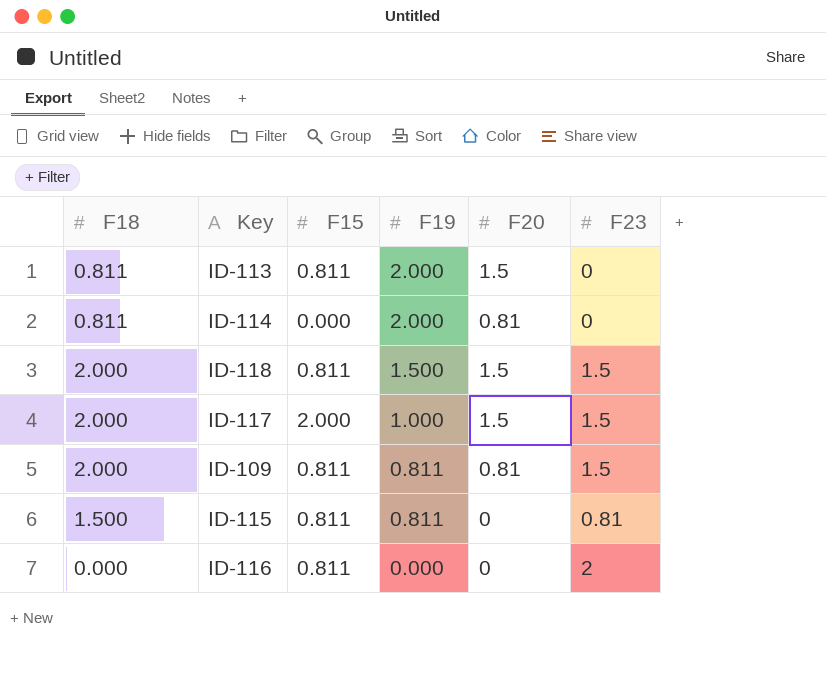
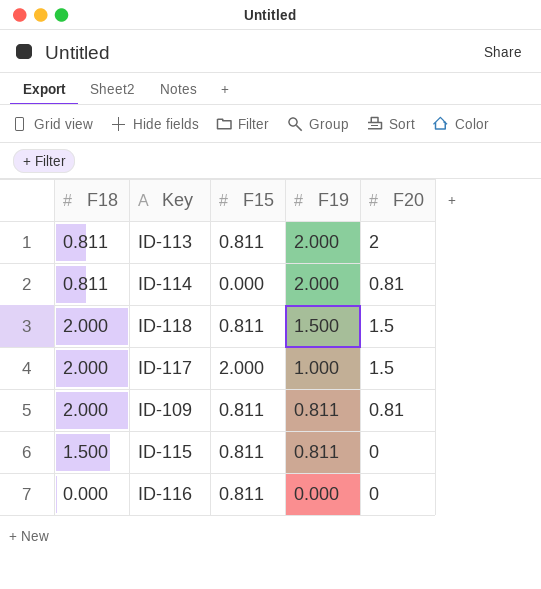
column F23 | position: 6 -> none
ID-113 | F20: 1.5 -> 2

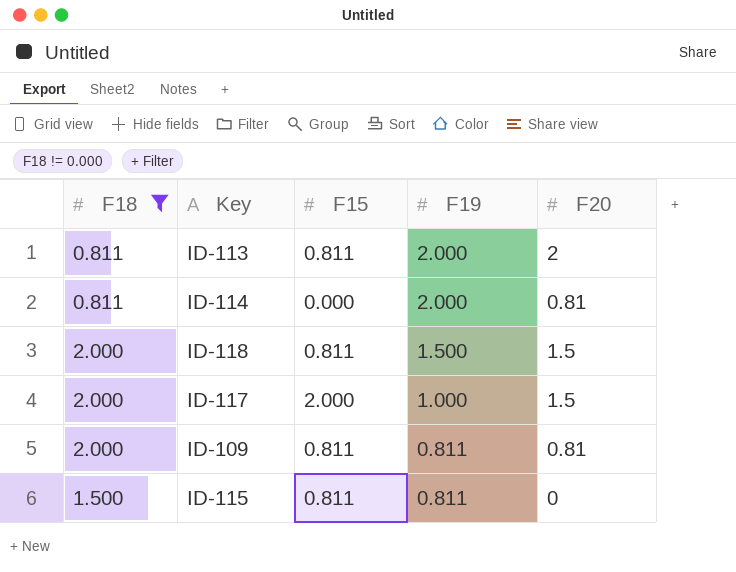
filter: none -> F18 != 0.000

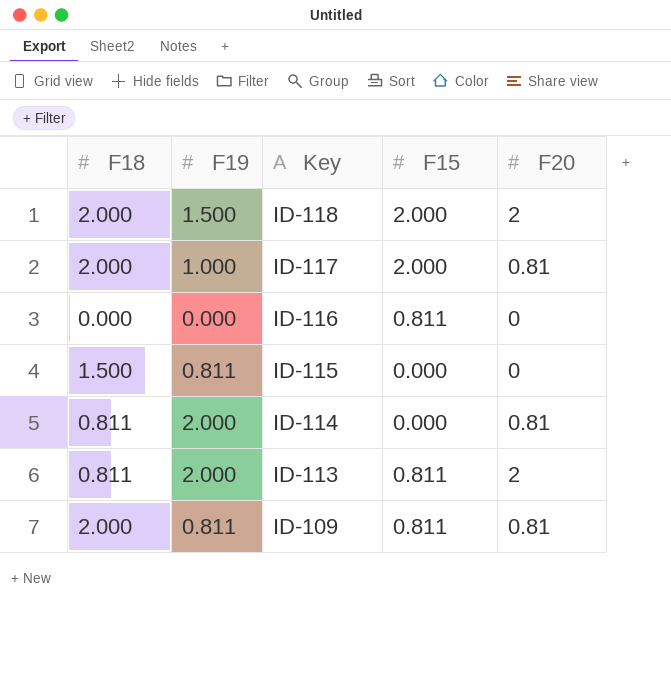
filter: F18 != 0.000 -> none
row order: F19 descending -> Key descending
column F19 | position: 4 -> 2
ID-118 | F15: 0.811 -> 2.000
ID-118 | F20: 1.5 -> 2
ID-117 | F20: 1.5 -> 0.81
ID-115 | F15: 0.811 -> 0.000

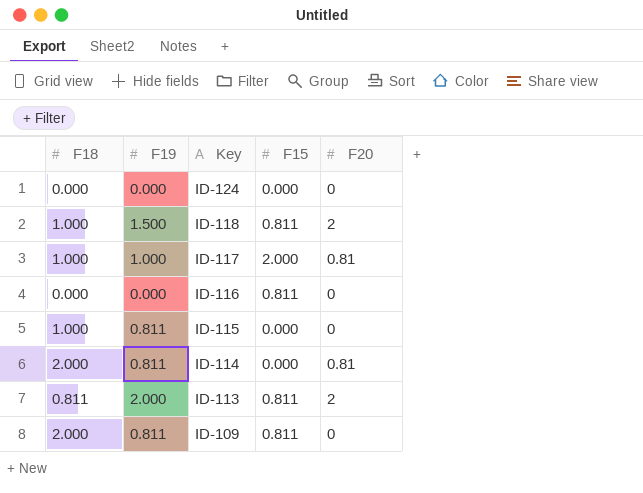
row ID-124: none -> 0.000 | 0.000 | 0.000 | 0
ID-118 | F18: 2.000 -> 1.000
ID-118 | F15: 2.000 -> 0.811
ID-117 | F18: 2.000 -> 1.000
ID-115 | F18: 1.500 -> 1.000
ID-114 | F18: 0.811 -> 2.000
ID-114 | F19: 2.000 -> 0.811
ID-109 | F20: 0.81 -> 0

